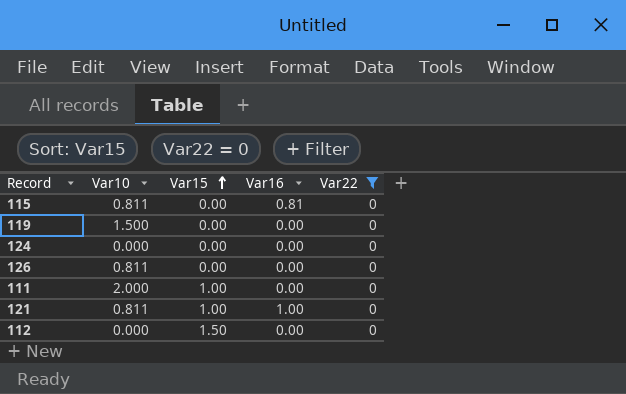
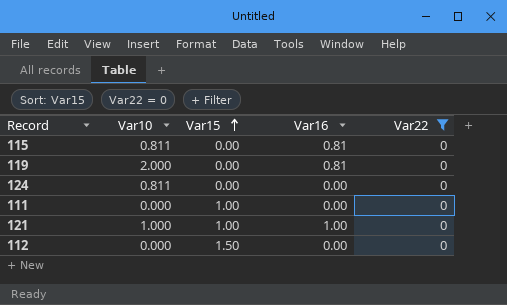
row 126: 0.811 | 0.00 | 0.00 | 0 -> none
119 | Var10: 1.500 -> 2.000
119 | Var16: 0.00 -> 0.81
124 | Var10: 0.000 -> 0.811
111 | Var10: 2.000 -> 0.000
121 | Var10: 0.811 -> 1.000

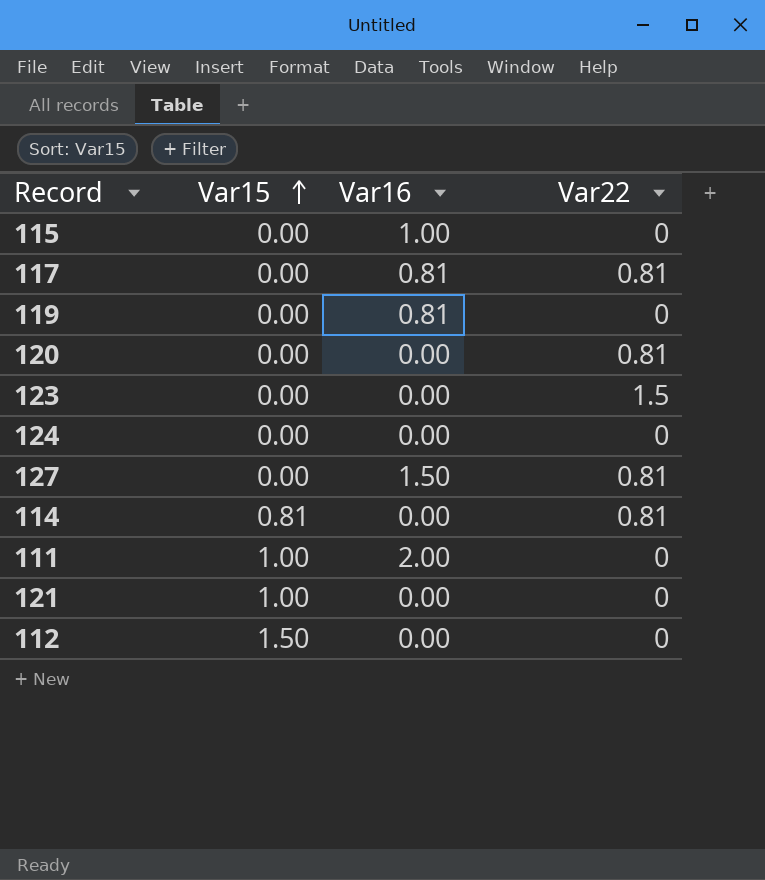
filter: Var22 = 0 -> none
column Var10 | position: 2 -> none
115 | Var16: 0.81 -> 1.00
111 | Var16: 0.00 -> 2.00
121 | Var16: 1.00 -> 0.00

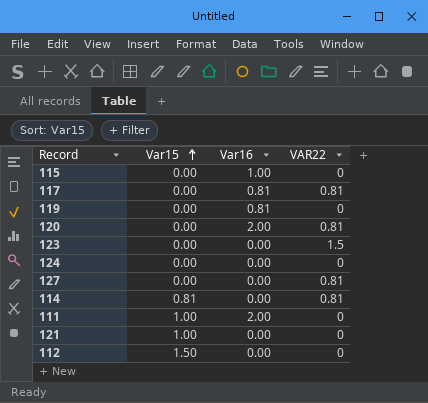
column name: Var22 -> VAR22
120 | Var16: 0.00 -> 2.00
127 | Var16: 1.50 -> 0.00

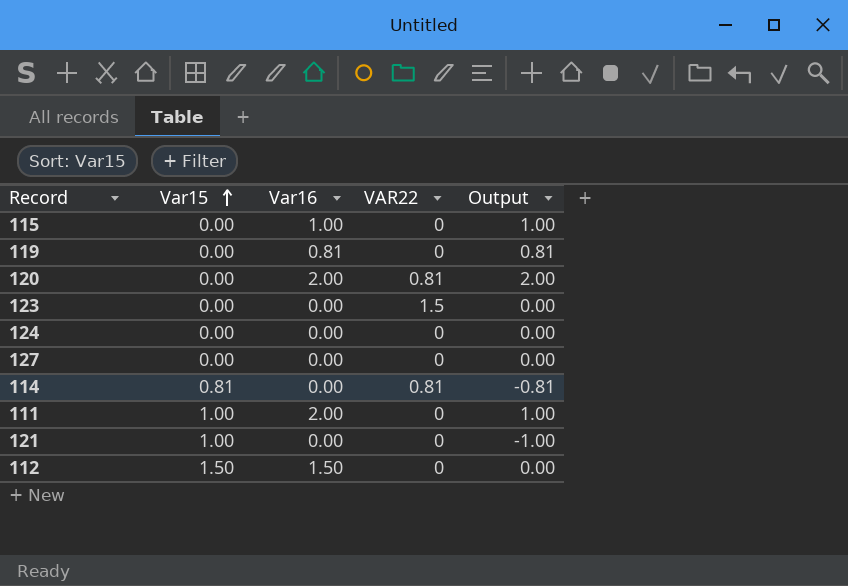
column Output | formula: none -> [Var16] - [Var15]
row 117: 0.00 | 0.81 | 0.81 -> none
127 | VAR22: 0.81 -> 0
112 | Var16: 0.00 -> 1.50

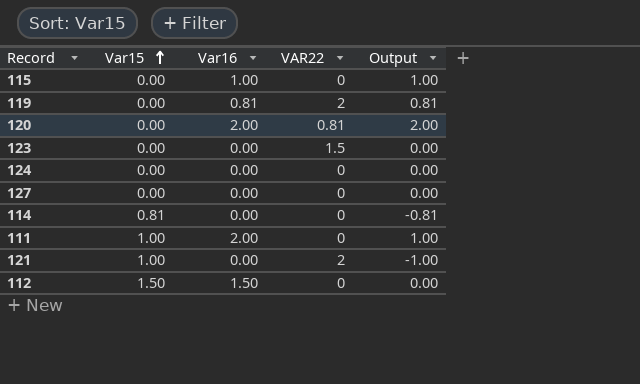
119 | VAR22: 0 -> 2
114 | VAR22: 0.81 -> 0
121 | VAR22: 0 -> 2

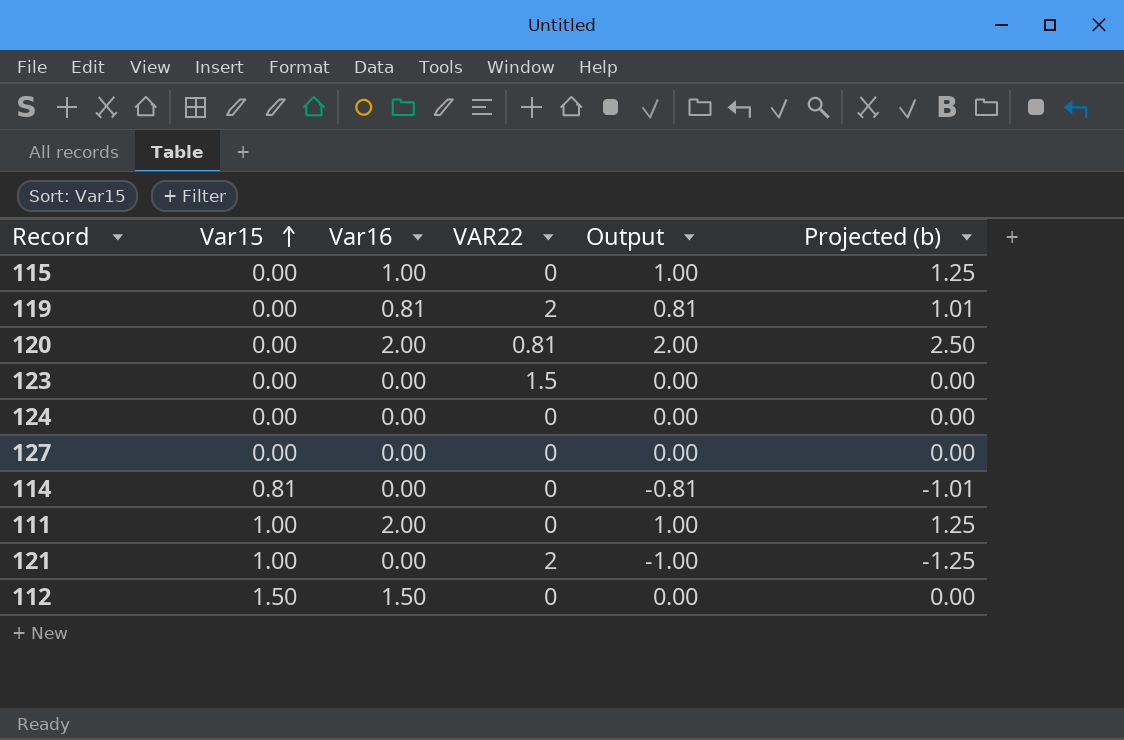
column Projected (b) | formula: none -> [Output] * 1.25

